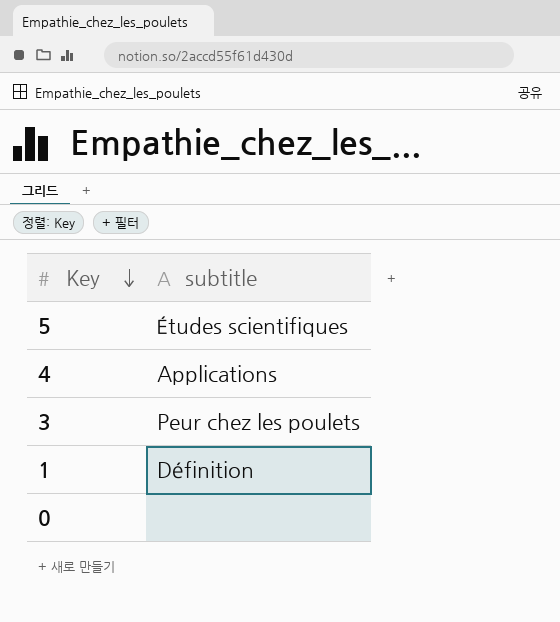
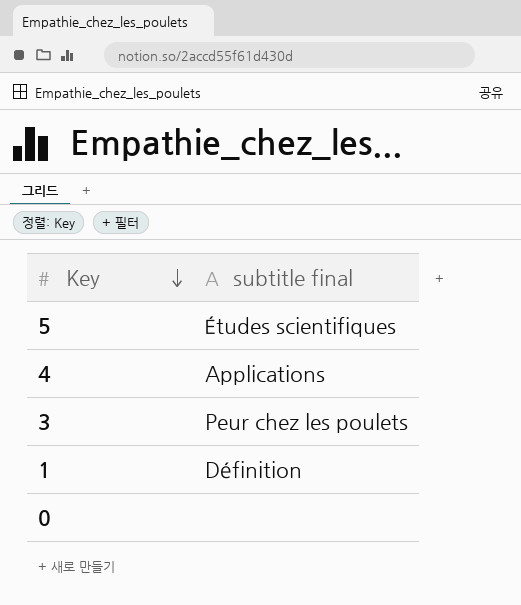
column name: subtitle -> subtitle final

